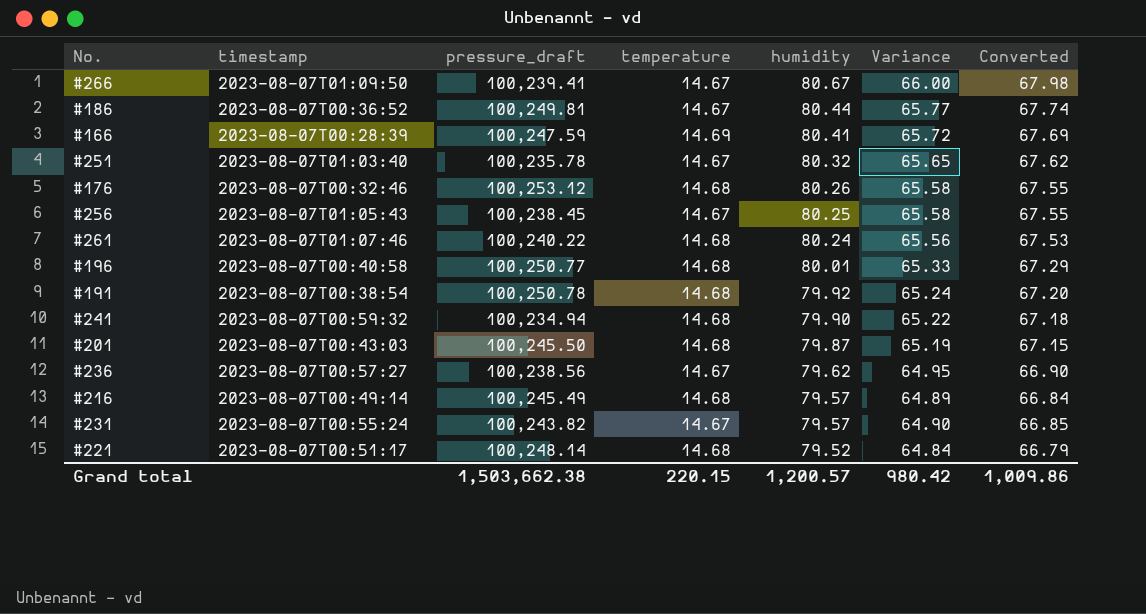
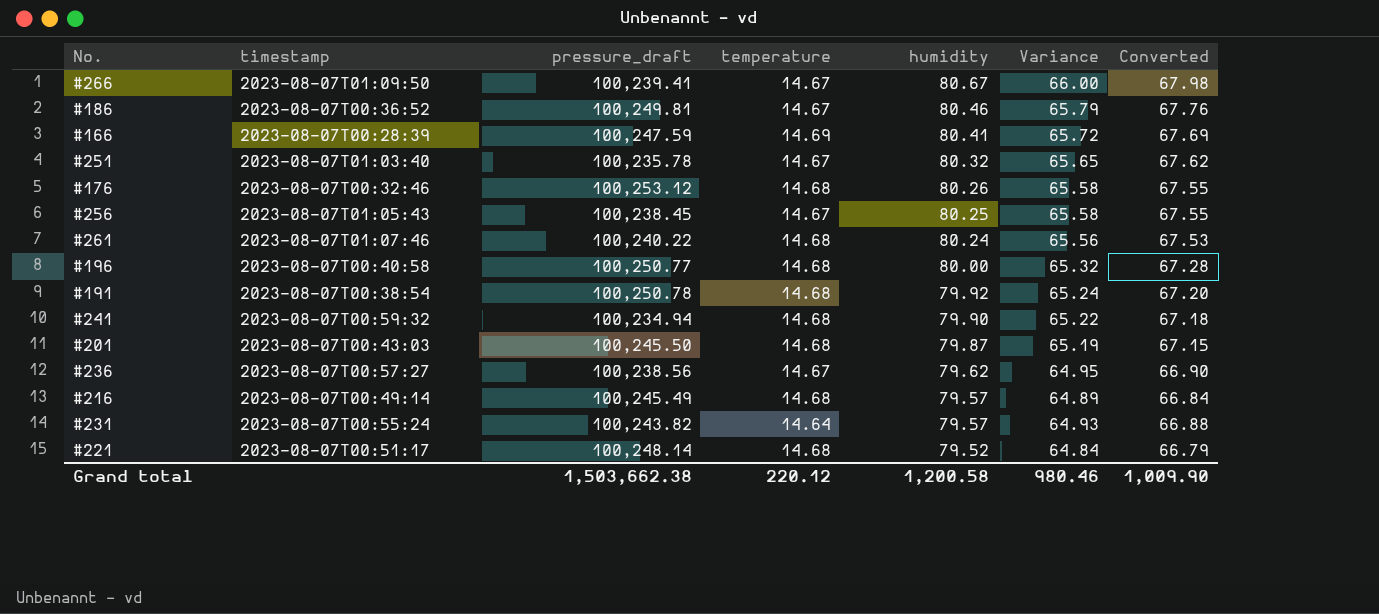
#186 | humidity: 80.44 -> 80.46
#186 | Variance: 65.77 -> 65.79
#186 | Converted: 67.74 -> 67.76
#196 | humidity: 80.01 -> 80.00
#196 | Variance: 65.33 -> 65.32
#196 | Converted: 67.29 -> 67.28
#231 | temperature: 14.67 -> 14.64
#231 | Variance: 64.90 -> 64.93
#231 | Converted: 66.85 -> 66.88
Grand total | temperature: 220.15 -> 220.12
Grand total | humidity: 1,200.57 -> 1,200.58
Grand total | Variance: 980.42 -> 980.46
Grand total | Converted: 1,009.86 -> 1,009.90

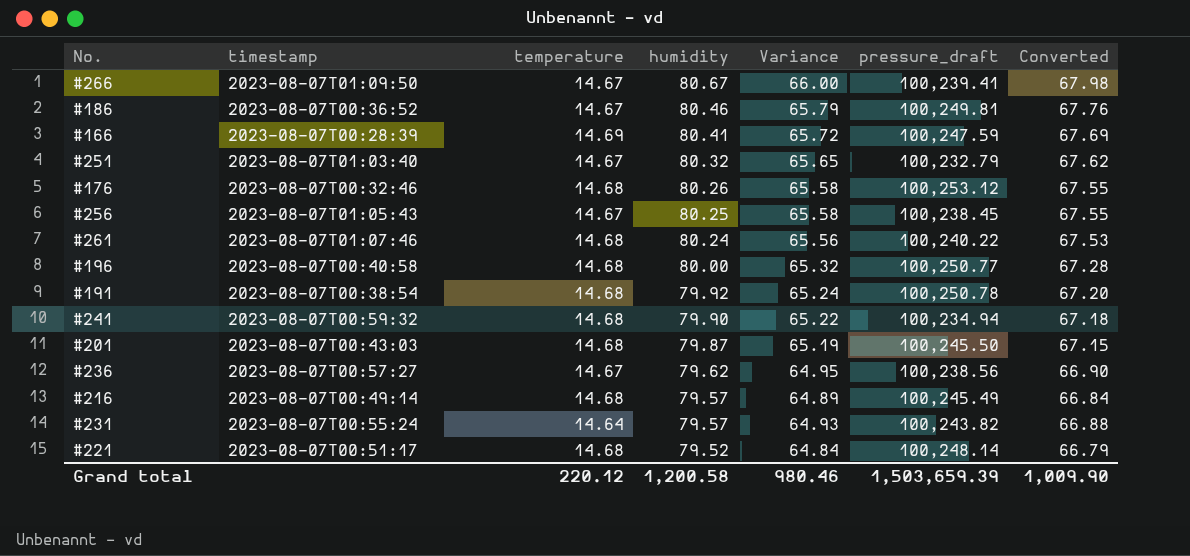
column pressure_draft | position: 3 -> 6
#251 | pressure_draft: 100,235.78 -> 100,232.79
Grand total | pressure_draft: 1,503,662.38 -> 1,503,659.39

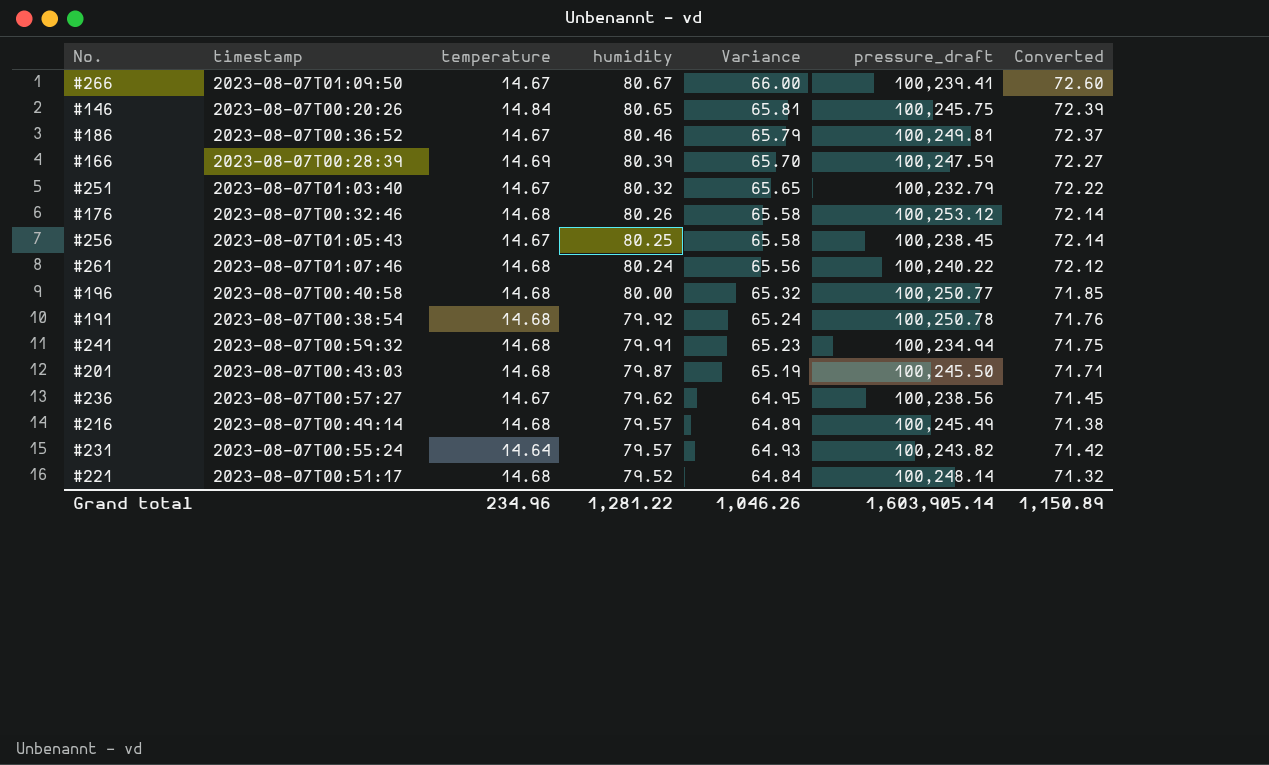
column Converted | formula: [Variance] * 1.03 -> [Variance] * 1.1
row #146: none -> 2023-08-07T00:20:26 | 14.84 | 80.65 | 65.81 | 100,245.75 | 72.39
#166 | humidity: 80.41 -> 80.39
#166 | Variance: 65.72 -> 65.70
#241 | humidity: 79.90 -> 79.91
#241 | Variance: 65.22 -> 65.23
Grand total | temperature: 220.12 -> 234.96
Grand total | humidity: 1,200.58 -> 1,281.22
Grand total | Variance: 980.46 -> 1,046.26
Grand total | pressure_draft: 1,503,659.39 -> 1,603,905.14
Grand total | Converted: 1,009.90 -> 1,150.89

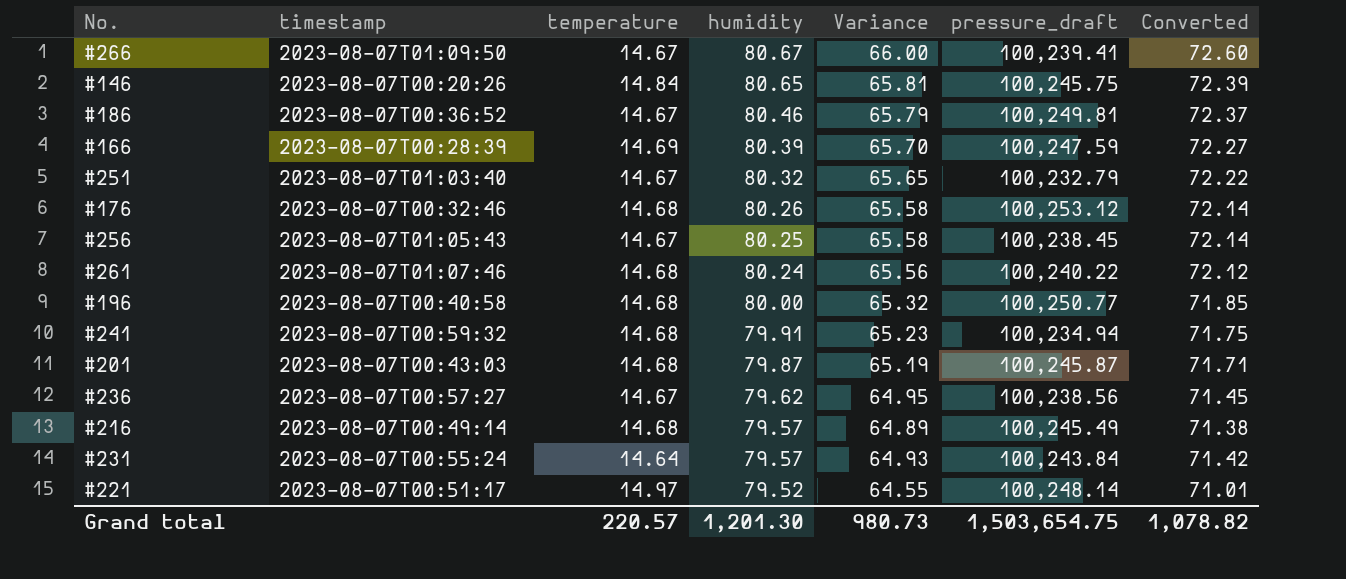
row #191: 2023-08-07T00:38:54 | 14.68 | 79.92 | 65.24 | 100,250.78 | 71.76 -> none
#201 | pressure_draft: 100,245.50 -> 100,245.87
#231 | pressure_draft: 100,243.82 -> 100,243.84
#221 | temperature: 14.68 -> 14.97
#221 | Variance: 64.84 -> 64.55
#221 | Converted: 71.32 -> 71.01
Grand total | temperature: 234.96 -> 220.57
Grand total | humidity: 1,281.22 -> 1,201.30
Grand total | Variance: 1,046.26 -> 980.73
Grand total | pressure_draft: 1,603,905.14 -> 1,503,654.75
Grand total | Converted: 1,150.89 -> 1,078.82

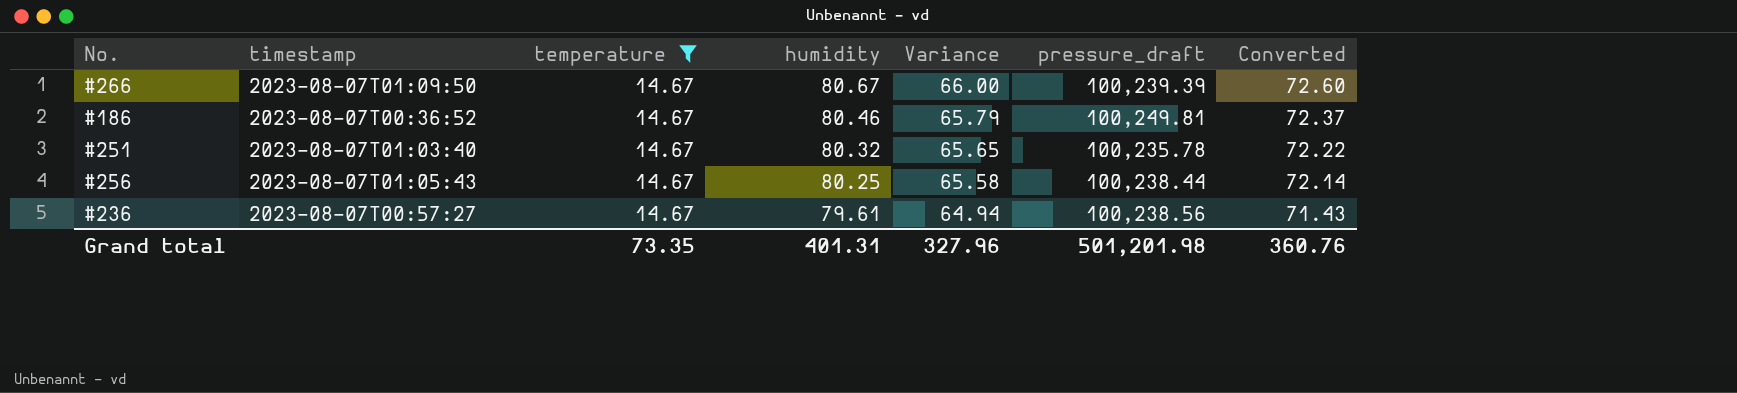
filter: none -> temperature = 14.67
#266 | pressure_draft: 100,239.41 -> 100,239.39
#251 | pressure_draft: 100,232.79 -> 100,235.78
#256 | pressure_draft: 100,238.45 -> 100,238.44
#236 | humidity: 79.62 -> 79.61
#236 | Variance: 64.95 -> 64.94
#236 | Converted: 71.45 -> 71.43
Grand total | temperature: 220.57 -> 73.35
Grand total | humidity: 1,201.30 -> 401.31
Grand total | Variance: 980.73 -> 327.96
Grand total | pressure_draft: 1,503,654.75 -> 501,201.98
Grand total | Converted: 1,078.82 -> 360.76

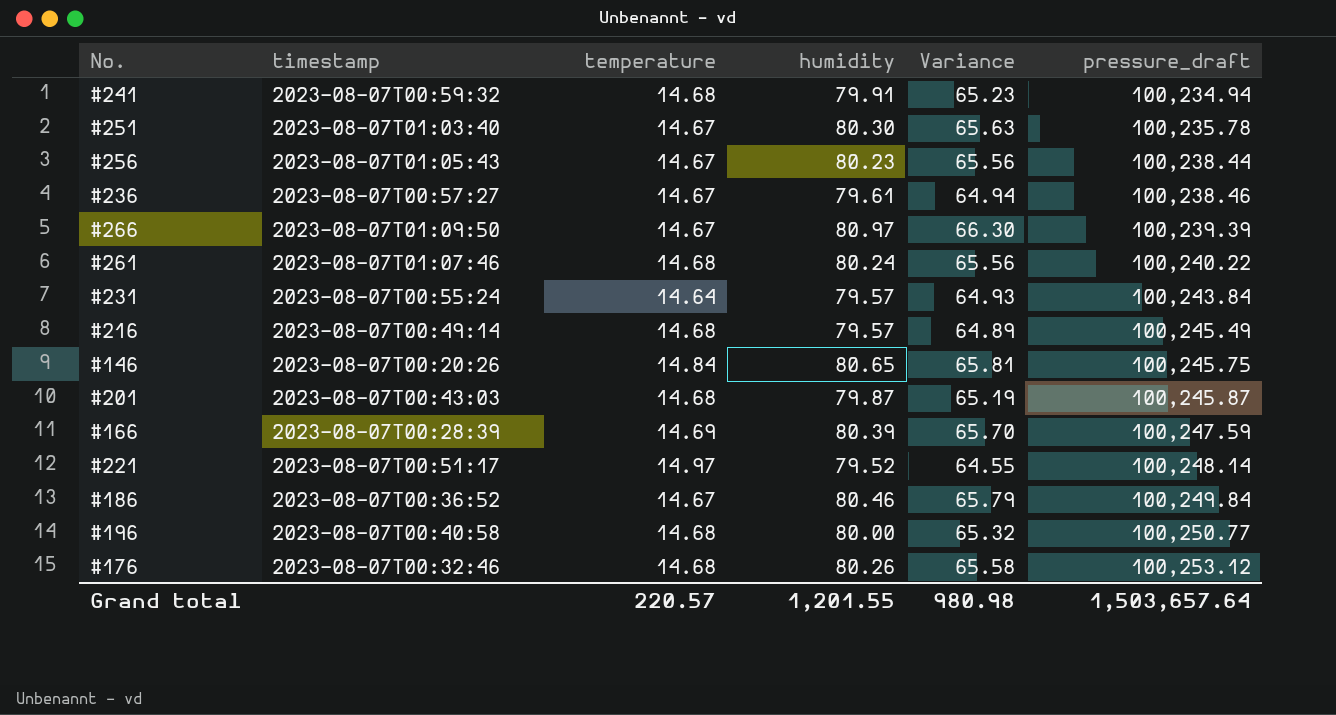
filter: temperature = 14.67 -> none
row order: humidity descending -> pressure_draft ascending
column Converted | formula: [Variance] * 1.1 -> none
#251 | humidity: 80.32 -> 80.30
#251 | Variance: 65.65 -> 65.63
#256 | humidity: 80.25 -> 80.23
#256 | Variance: 65.58 -> 65.56
#236 | pressure_draft: 100,238.56 -> 100,238.46
#266 | humidity: 80.67 -> 80.97
#266 | Variance: 66.00 -> 66.30
#186 | pressure_draft: 100,249.81 -> 100,249.84
Grand total | temperature: 73.35 -> 220.57
Grand total | humidity: 401.31 -> 1,201.55
Grand total | Variance: 327.96 -> 980.98
Grand total | pressure_draft: 501,201.98 -> 1,503,657.64

